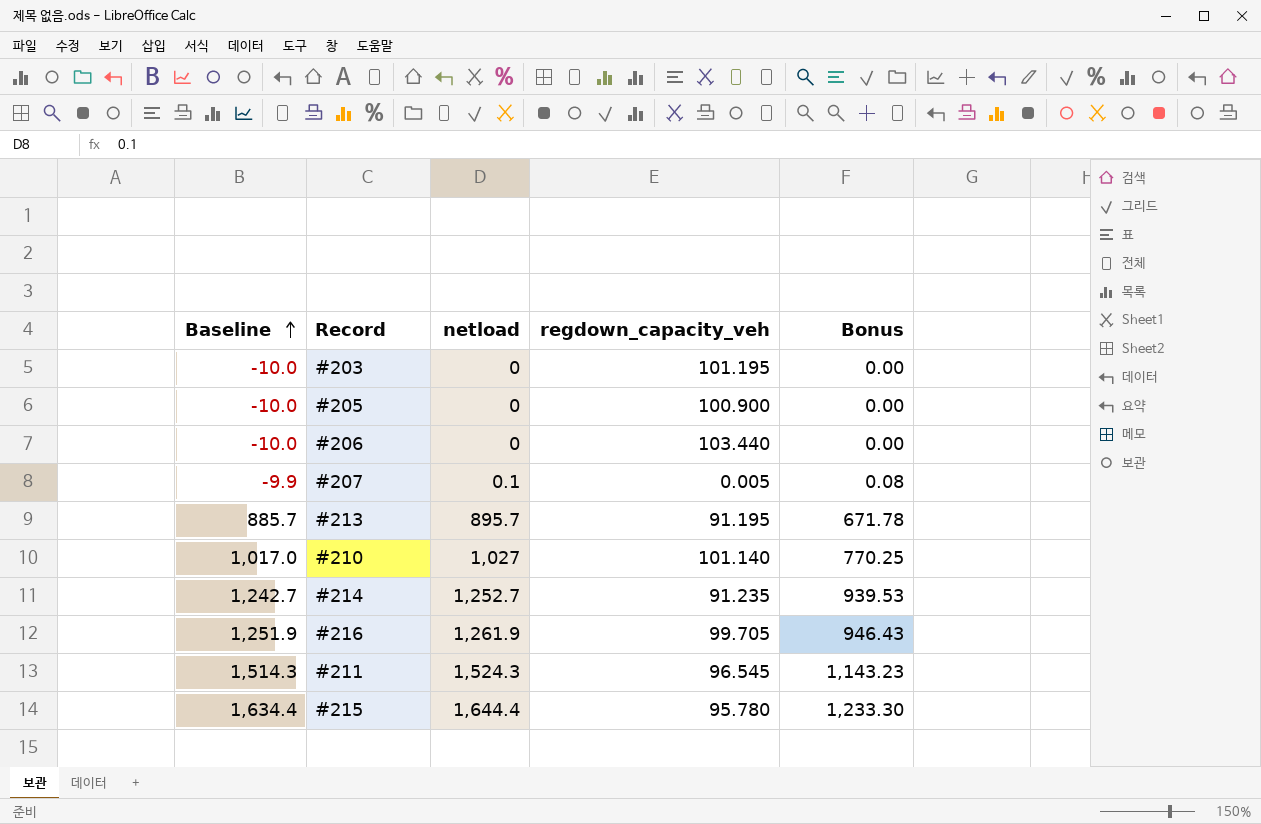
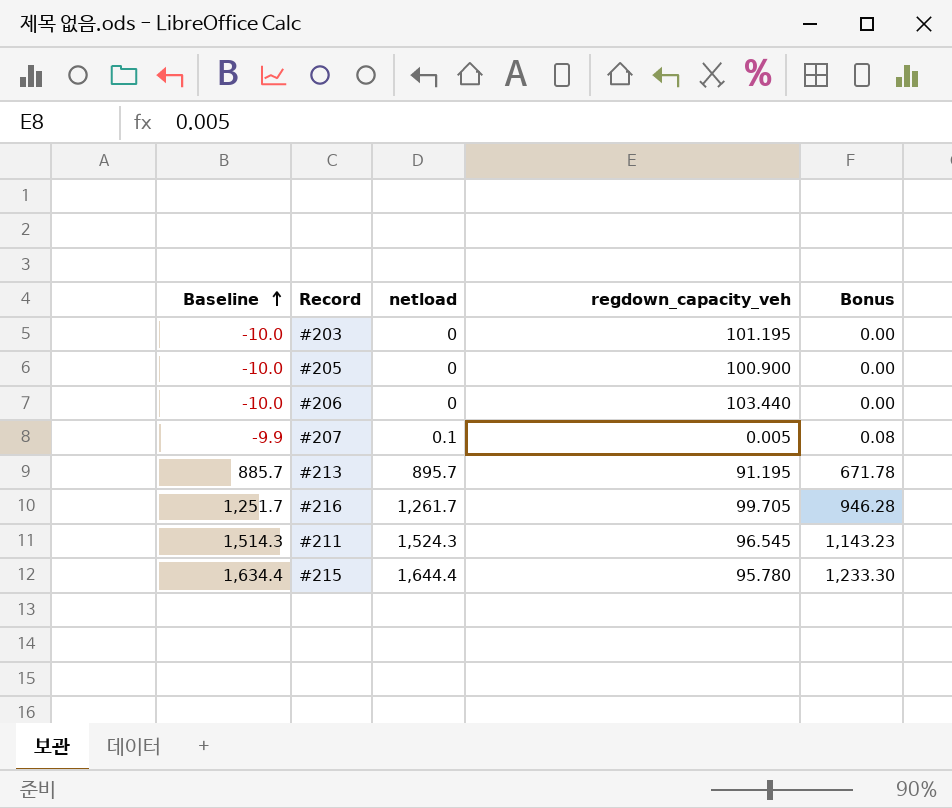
row #210: 1,017.0 | 1,027 | 101.140 | 770.25 -> none
row #214: 1,242.7 | 1,252.7 | 91.235 | 939.53 -> none
#216 | Baseline: 1,251.9 -> 1,251.7
#216 | netload: 1,261.9 -> 1,261.7
#216 | Bonus: 946.43 -> 946.28

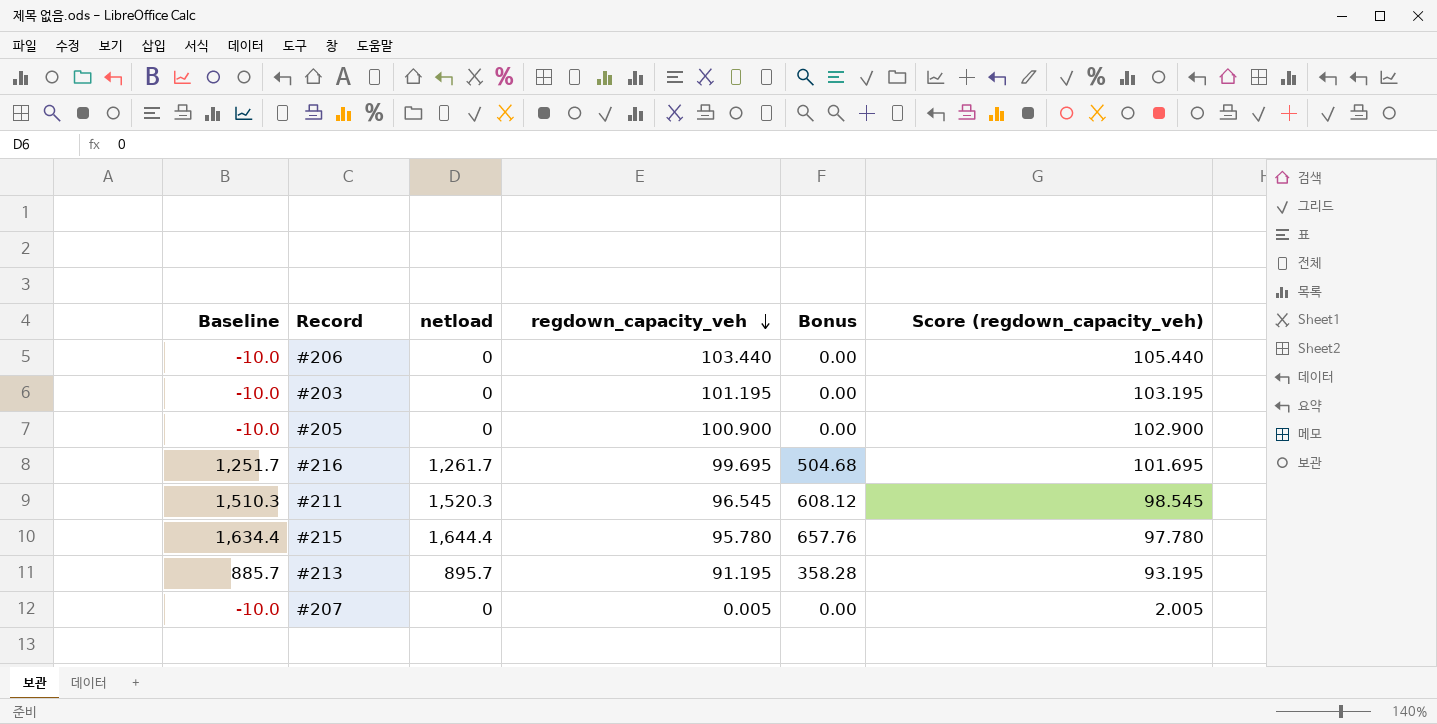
row order: Baseline ascending -> regdown_capacity_veh descending
column Bonus | formula: [netload] * 0.75 -> [netload] * 0.4
column Score (regdown_capacity_veh) | formula: none -> [regdown_capacity_veh] + 2
#216 | regdown_capacity_veh: 99.705 -> 99.695
#211 | Baseline: 1,514.3 -> 1,510.3
#211 | netload: 1,524.3 -> 1,520.3
#207 | Baseline: -9.9 -> -10.0
#207 | netload: 0.1 -> 0

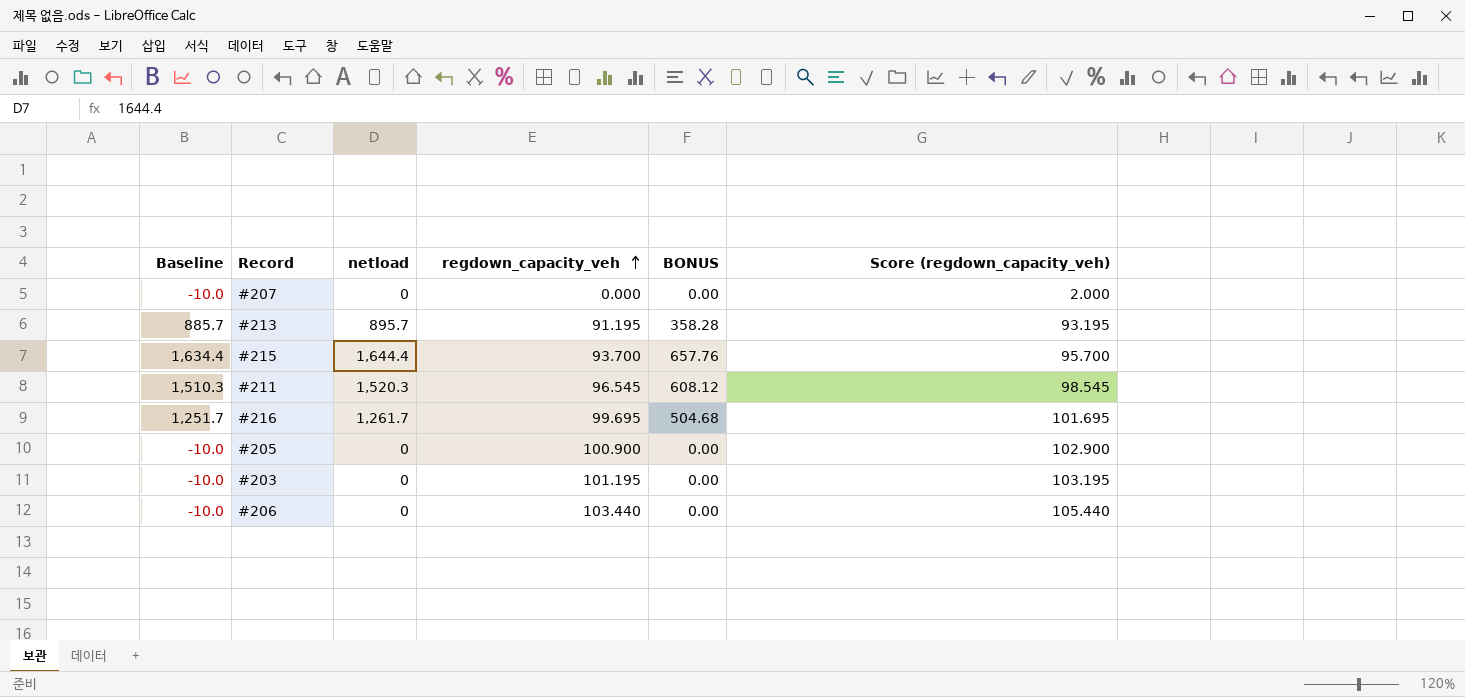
row order: regdown_capacity_veh descending -> regdown_capacity_veh ascending
column name: Bonus -> BONUS
#207 | regdown_capacity_veh: 0.005 -> 0.000
#207 | Score (regdown_capacity_veh): 2.005 -> 2.000
#215 | regdown_capacity_veh: 95.780 -> 93.700
#215 | Score (regdown_capacity_veh): 97.780 -> 95.700

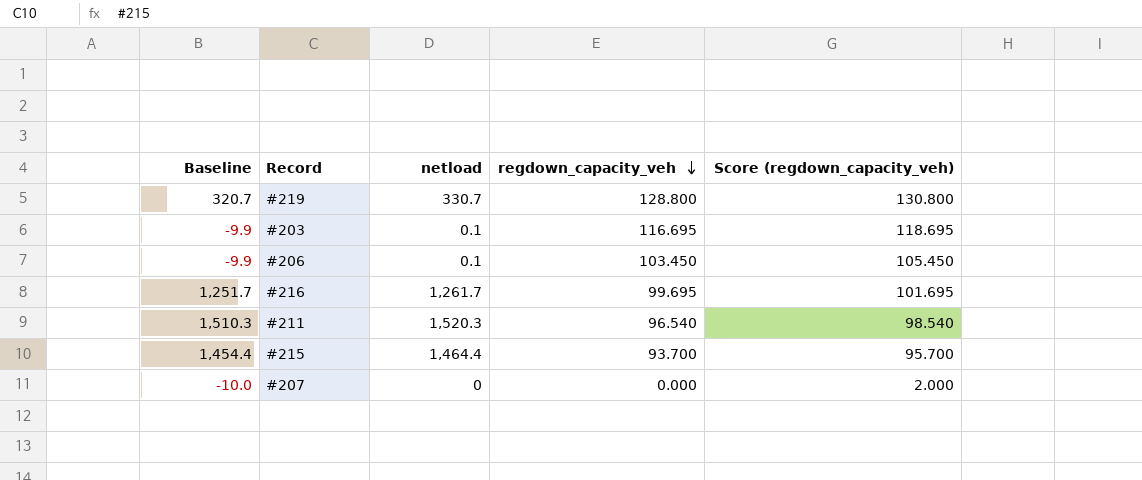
row order: regdown_capacity_veh ascending -> regdown_capacity_veh descending
column BONUS | formula: [netload] * 0.4 -> none
row #213: 885.7 | 895.7 | 91.195 | 358.28 | 93.195 -> none
row #205: -10.0 | 0 | 100.900 | 0.00 | 102.900 -> none
row #219: none -> 320.7 | 330.7 | 128.800 | 130.800
#203 | Baseline: -10.0 -> -9.9
#203 | netload: 0 -> 0.1
#203 | regdown_capacity_veh: 101.195 -> 116.695
#203 | Score (regdown_capacity_veh): 103.195 -> 118.695
#206 | Baseline: -10.0 -> -9.9
#206 | netload: 0 -> 0.1
#206 | regdown_capacity_veh: 103.440 -> 103.450
#206 | Score (regdown_capacity_veh): 105.440 -> 105.450
#211 | regdown_capacity_veh: 96.545 -> 96.540
#211 | Score (regdown_capacity_veh): 98.545 -> 98.540
#215 | Baseline: 1,634.4 -> 1,454.4
#215 | netload: 1,644.4 -> 1,464.4

